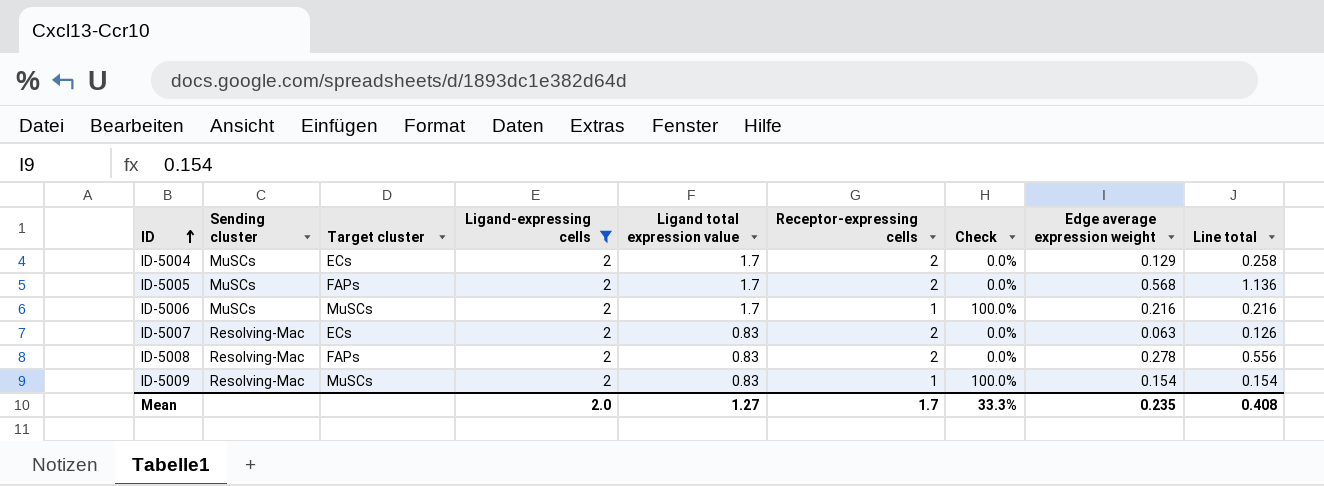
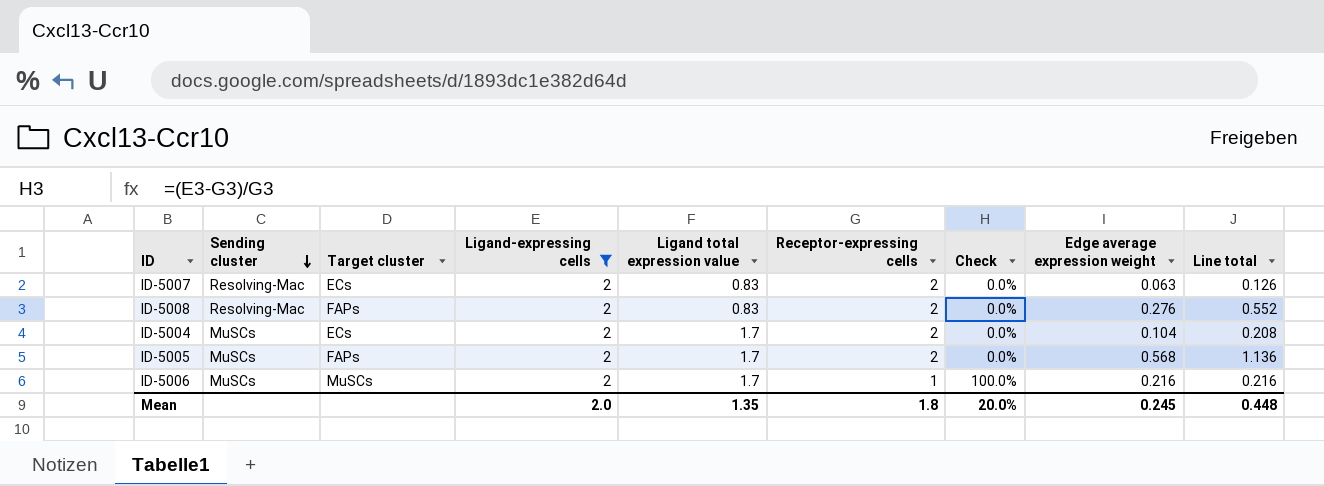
row order: ID ascending -> Sending cluster descending
row ID-5009: Resolving-Mac | MuSCs | 2 | 0.83 | 1 | 100.0% | 0.154 | 0.154 -> none
ID-5008 | Edge average expression weight: 0.278 -> 0.276
ID-5008 | Line total: 0.556 -> 0.552
ID-5004 | Edge average expression weight: 0.129 -> 0.104
ID-5004 | Line total: 0.258 -> 0.208
Mean | Ligand total expression value: 1.27 -> 1.35
Mean | Receptor-expressing cells: 1.7 -> 1.8
Mean | Check: 33.3% -> 20.0%
Mean | Edge average expression weight: 0.235 -> 0.245
Mean | Line total: 0.408 -> 0.448

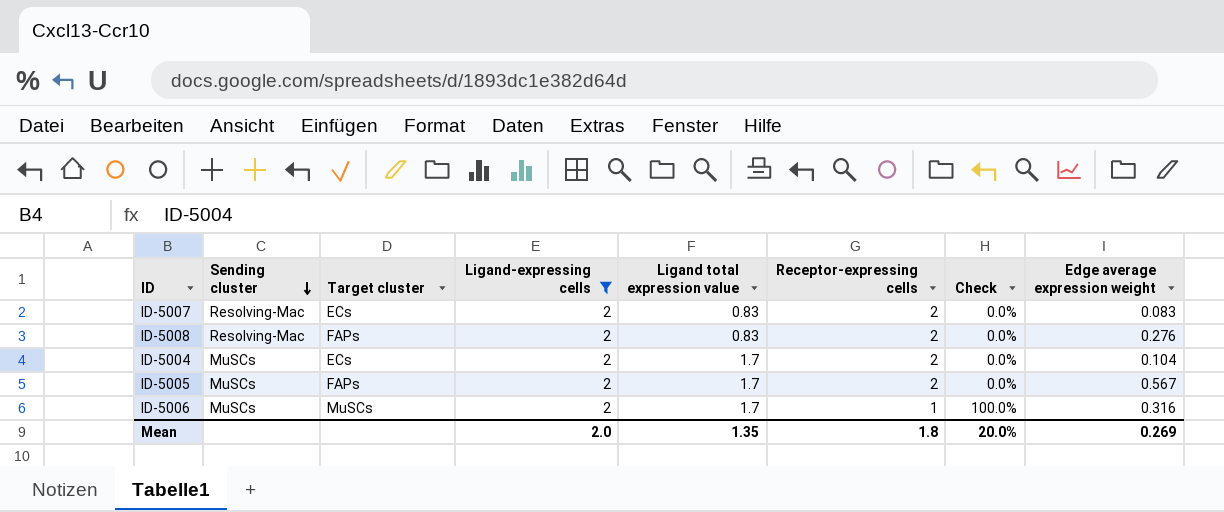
column Line total | formula: [Receptor-expressing cells] * [Edge average expression weight] -> none
ID-5007 | Edge average expression weight: 0.063 -> 0.083
ID-5005 | Edge average expression weight: 0.568 -> 0.567
ID-5006 | Edge average expression weight: 0.216 -> 0.316
Mean | Edge average expression weight: 0.245 -> 0.269

